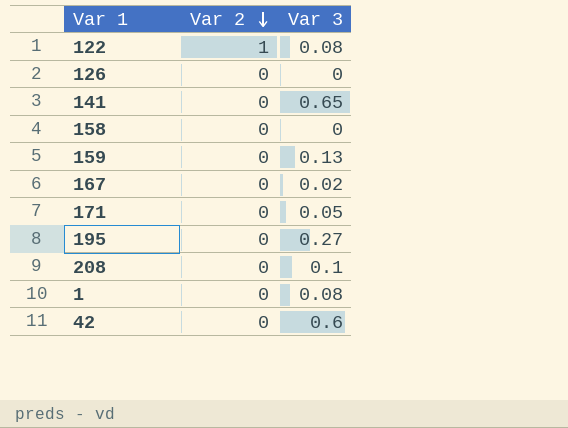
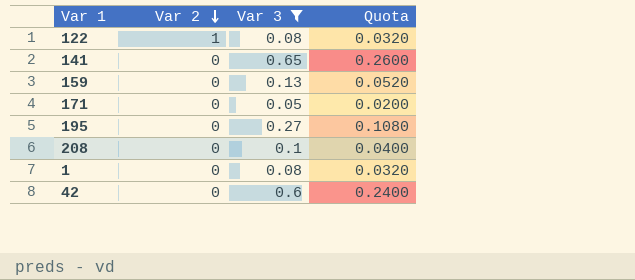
filter: none -> Var 3 >= 0.05
column Quota | formula: none -> [Var 3] * 0.4

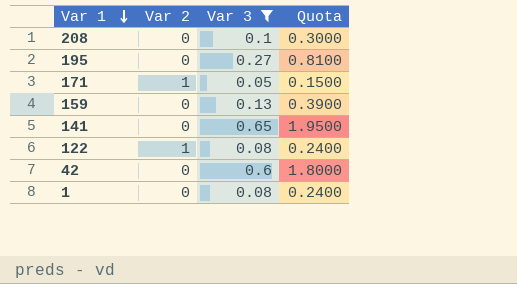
row order: Var 2 descending -> Var 1 descending
column Quota | formula: [Var 3] * 0.4 -> [Var 3] * 3
171 | Var 2: 0 -> 1

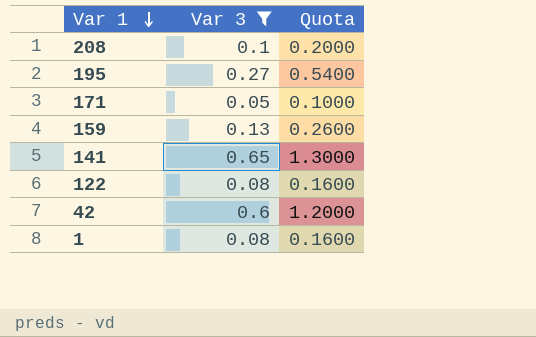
column Var 2 | position: 2 -> none
column Quota | formula: [Var 3] * 3 -> [Var 3] * 2

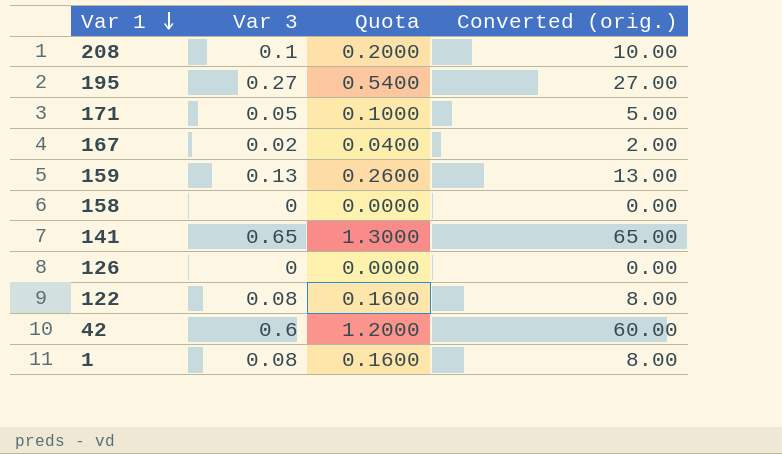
filter: Var 3 >= 0.05 -> none
column Converted (orig.) | formula: none -> [Var 3] * 100

